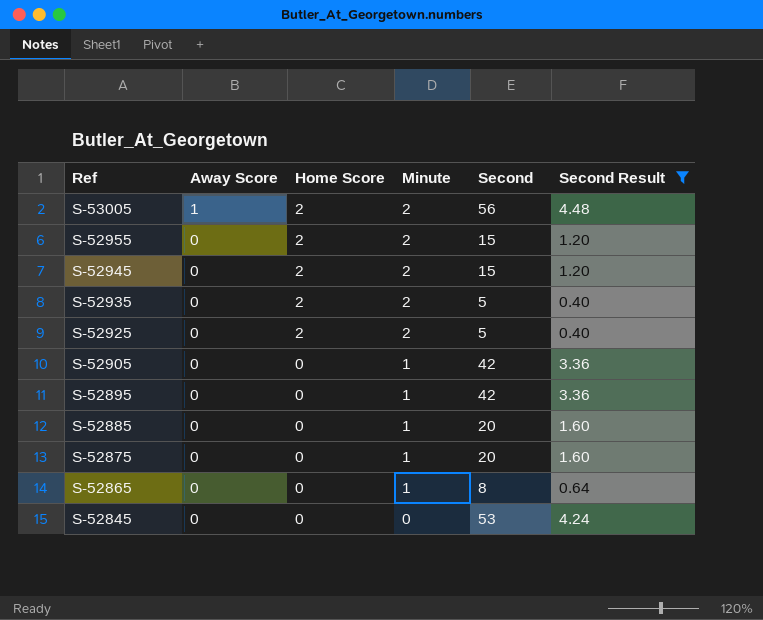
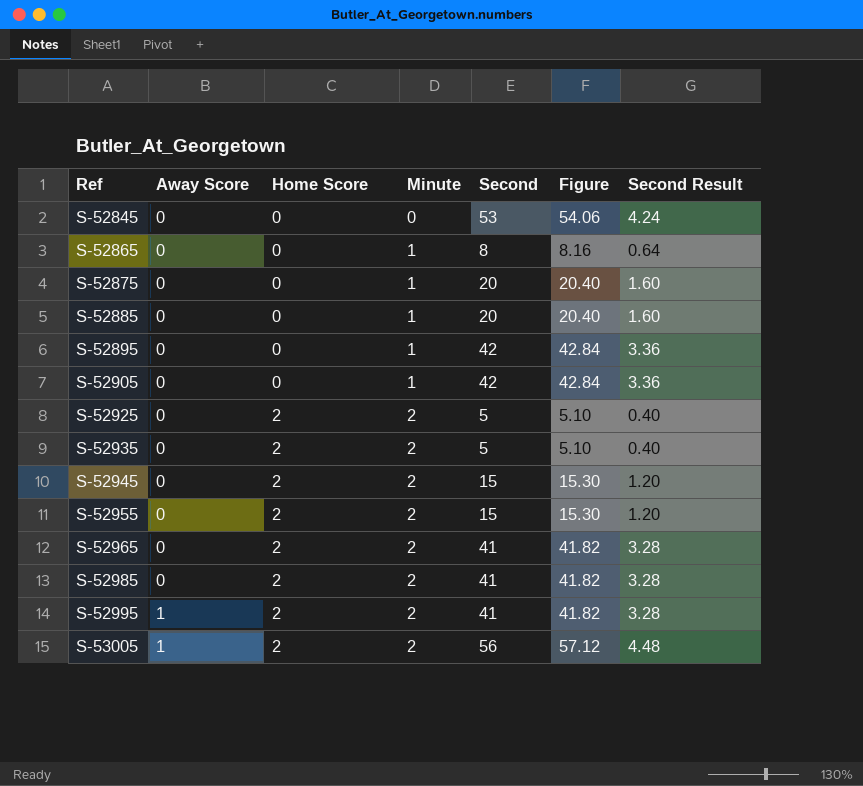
filter: Second Result != 3.28 -> none
row order: Ref descending -> Ref ascending
column Figure | formula: none -> [Second] * 1.02

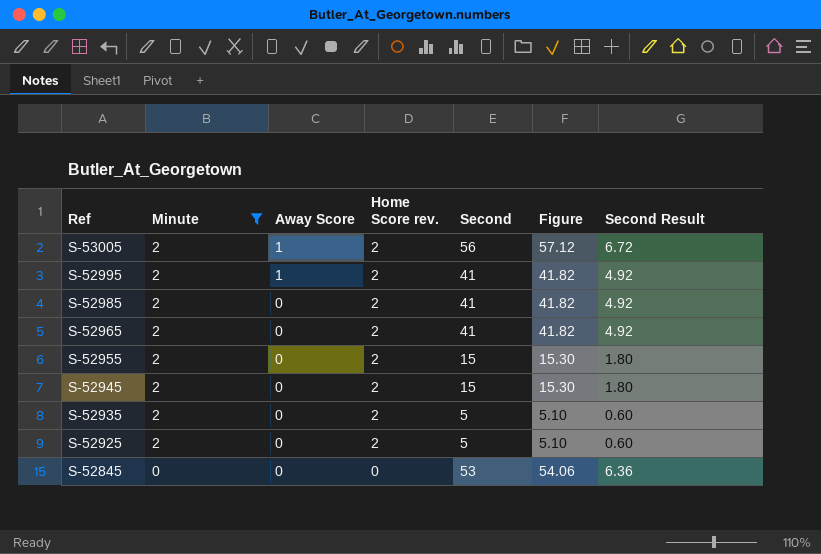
filter: none -> Minute != 1
row order: Ref ascending -> Ref descending
column Minute | position: 4 -> 2
column name: Home Score -> Home Score rev.
column Second Result | formula: [Second] * 0.08 -> [Second] * 0.12

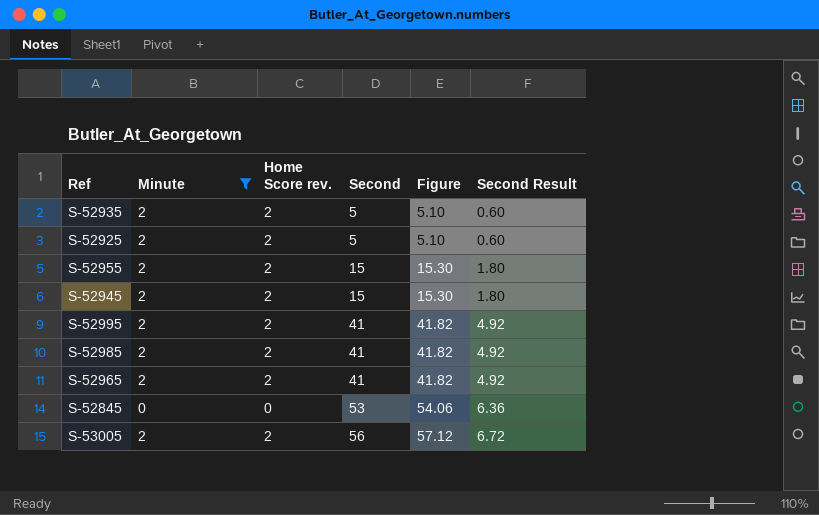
row order: Ref descending -> Second ascending
column Away Score | position: 3 -> none

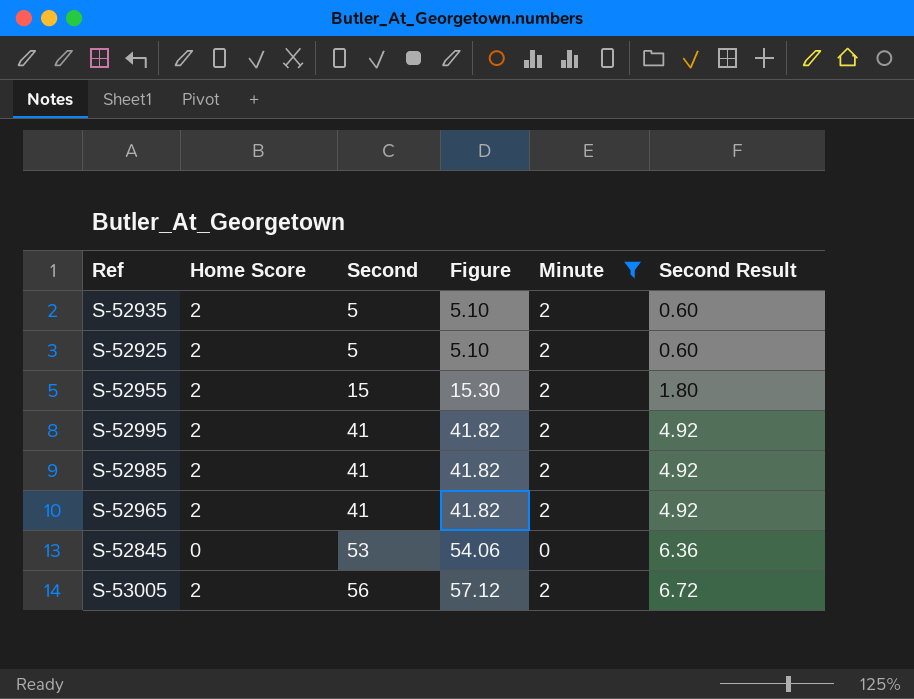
column name: Home Score rev. -> Home Score
column Minute | position: 2 -> 5
row S-52945: 2 | 2 | 15 | 15.30 | 1.80 -> none

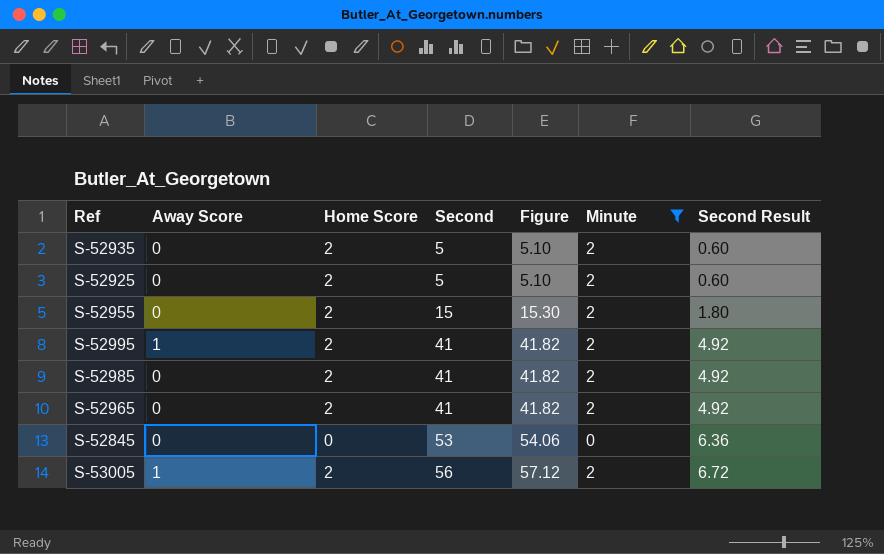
column Away Score | position: none -> 2

